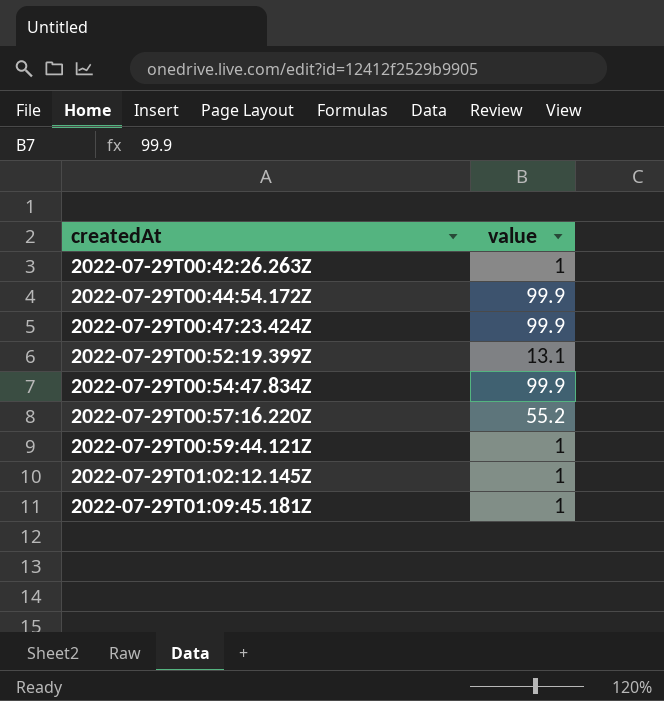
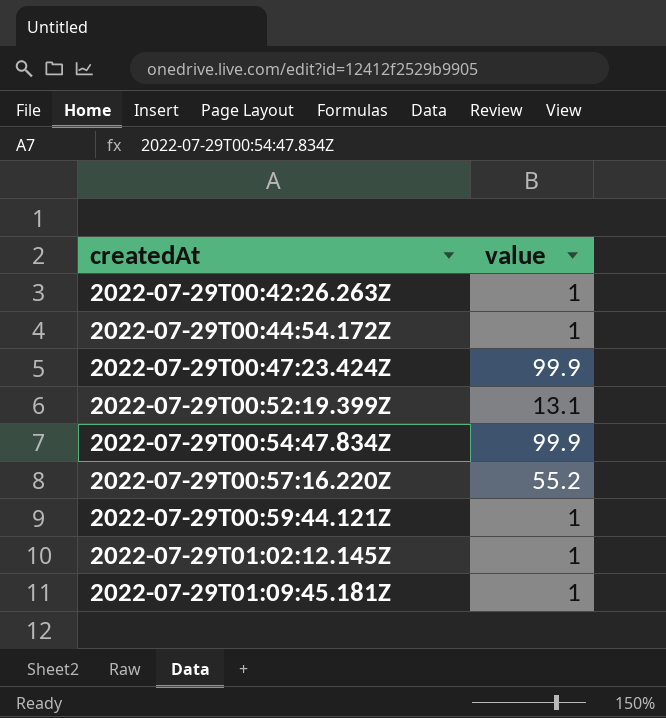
2022-07-29T00:44:54.172Z | value: 99.9 -> 1

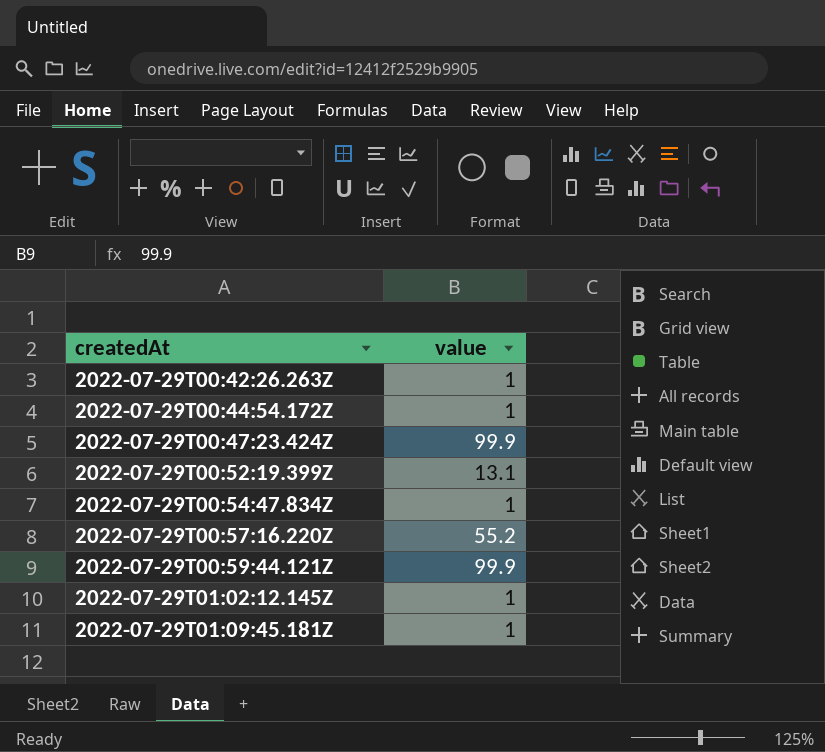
2022-07-29T00:54:47.834Z | value: 99.9 -> 1
2022-07-29T00:59:44.121Z | value: 1 -> 99.9

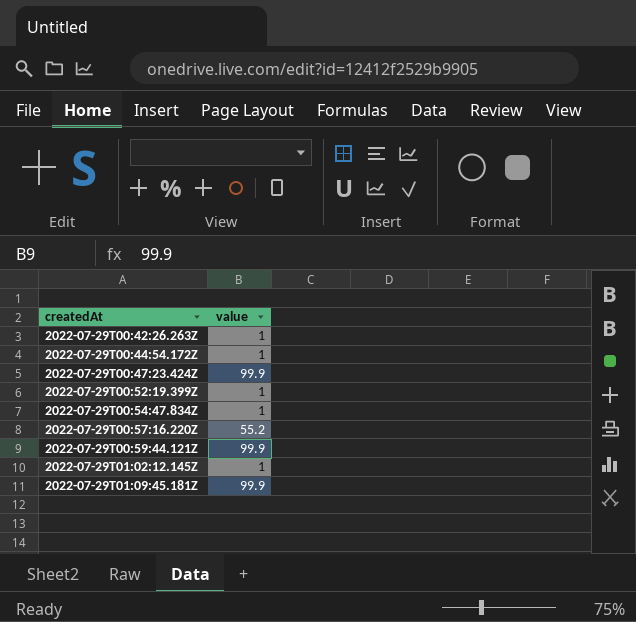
2022-07-29T00:52:19.399Z | value: 13.1 -> 1
2022-07-29T01:09:45.181Z | value: 1 -> 99.9

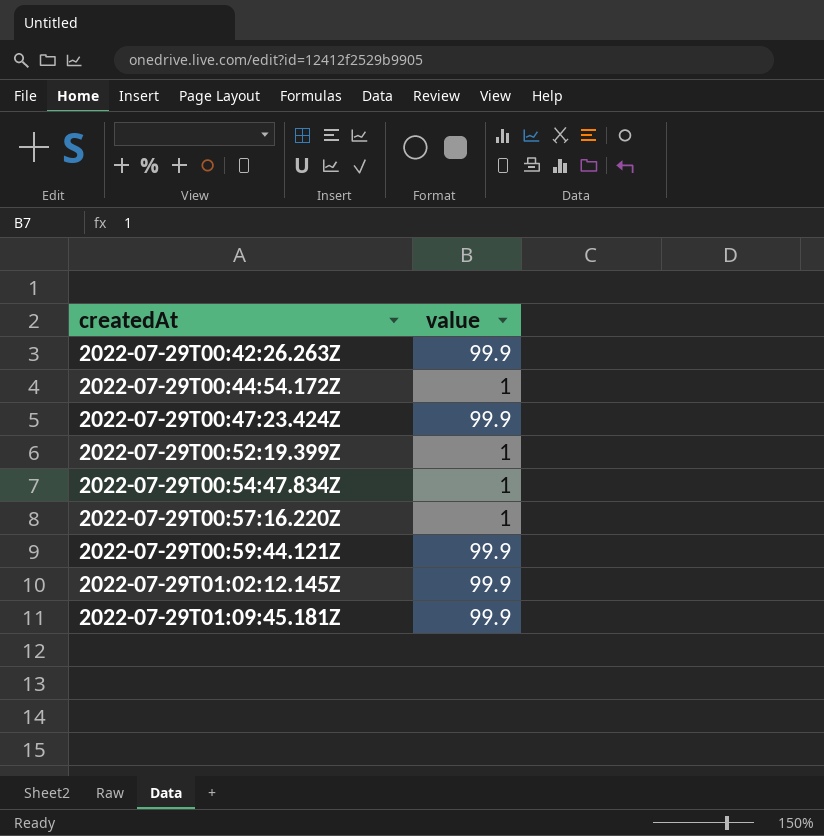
2022-07-29T00:42:26.263Z | value: 1 -> 99.9
2022-07-29T00:57:16.220Z | value: 55.2 -> 1
2022-07-29T01:02:12.145Z | value: 1 -> 99.9

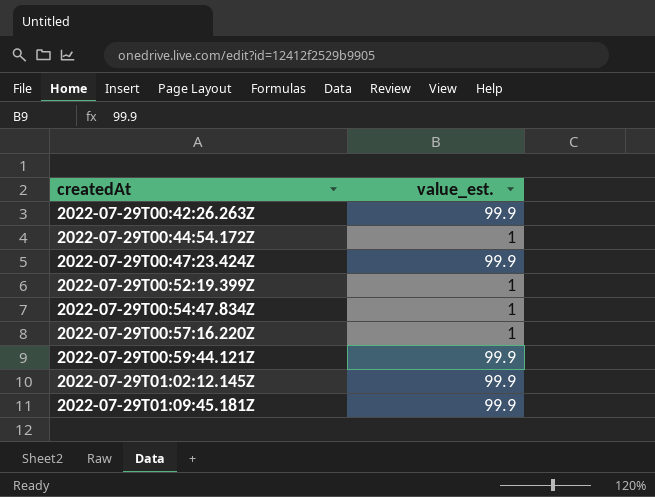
column name: value -> value_est.

